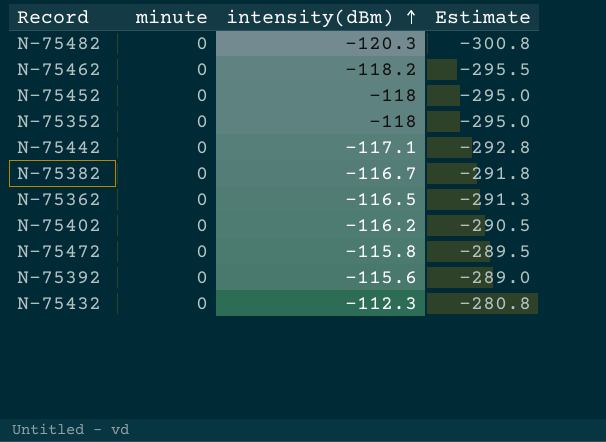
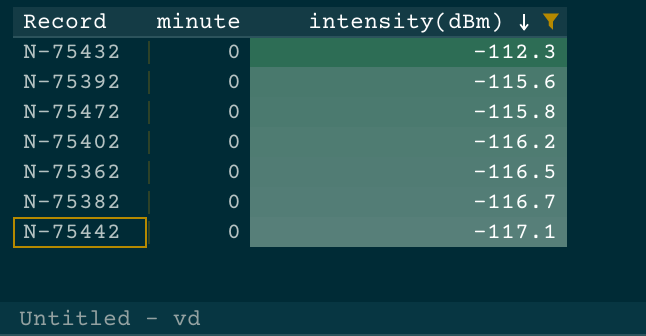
filter: none -> intensity(dBm) >= -117.1
row order: intensity(dBm) ascending -> intensity(dBm) descending
column Estimate | formula: [intensity(dBm)] * 2.5 -> none

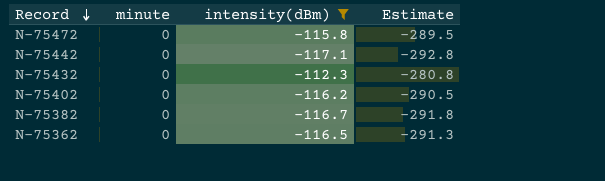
row order: intensity(dBm) descending -> Record descending
column Estimate | formula: none -> [intensity(dBm)] * 2.5
row N-75392: 0 | -115.6 -> none

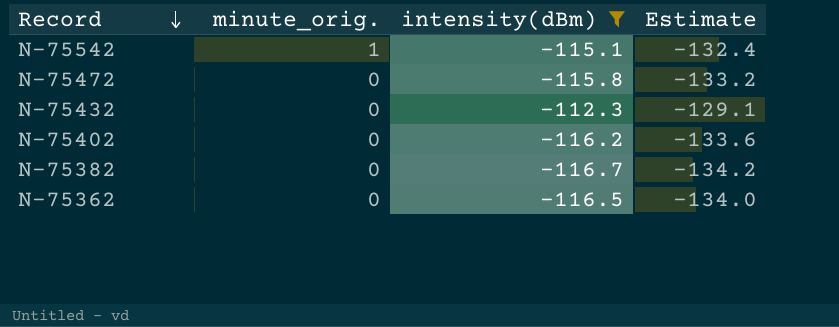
column name: minute -> minute_orig.
column Estimate | formula: [intensity(dBm)] * 2.5 -> [intensity(dBm)] * 1.15
row N-75442: 0 | -117.1 | -292.8 -> none
row N-75542: none -> 1 | -115.1 | -132.4

